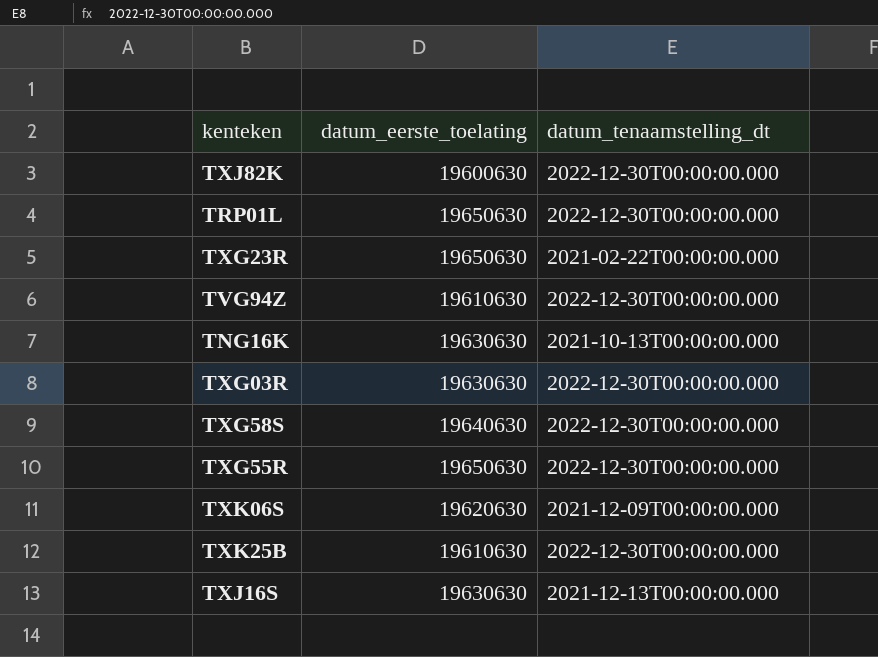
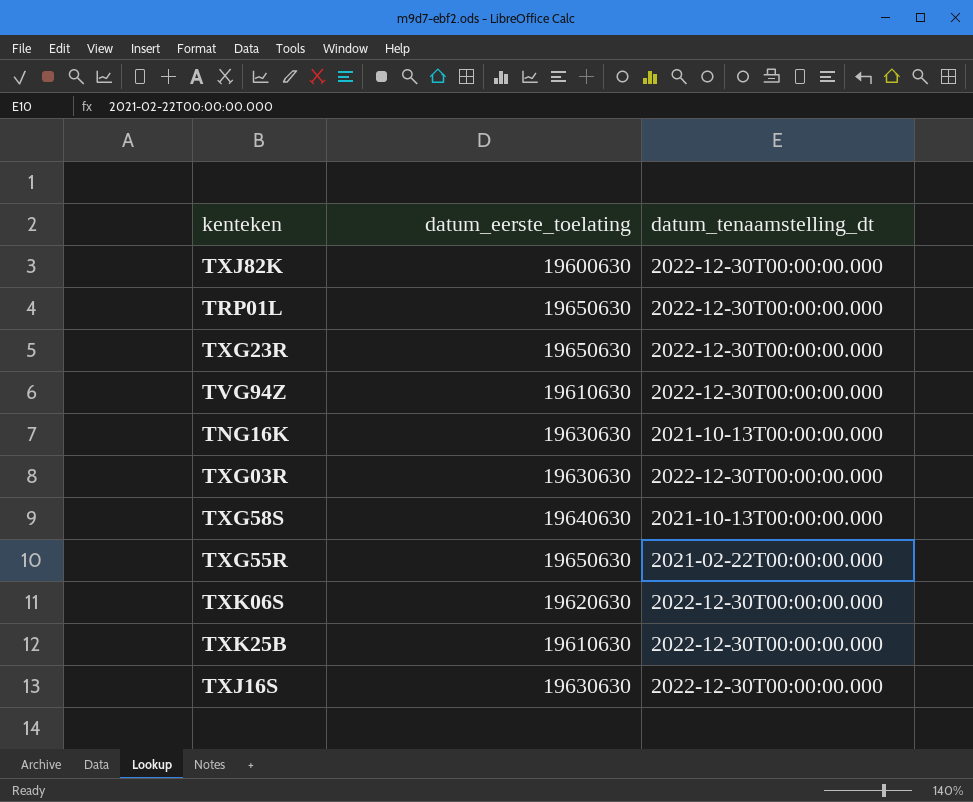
TXG23R | datum_tenaamstelling_dt: 2021-02-22T00:00:00.000 -> 2022-12-30T00:00:00.000
TXG58S | datum_tenaamstelling_dt: 2022-12-30T00:00:00.000 -> 2021-10-13T00:00:00.000
TXG55R | datum_tenaamstelling_dt: 2022-12-30T00:00:00.000 -> 2021-02-22T00:00:00.000
TXK06S | datum_tenaamstelling_dt: 2021-12-09T00:00:00.000 -> 2022-12-30T00:00:00.000
TXJ16S | datum_tenaamstelling_dt: 2021-12-13T00:00:00.000 -> 2022-12-30T00:00:00.000

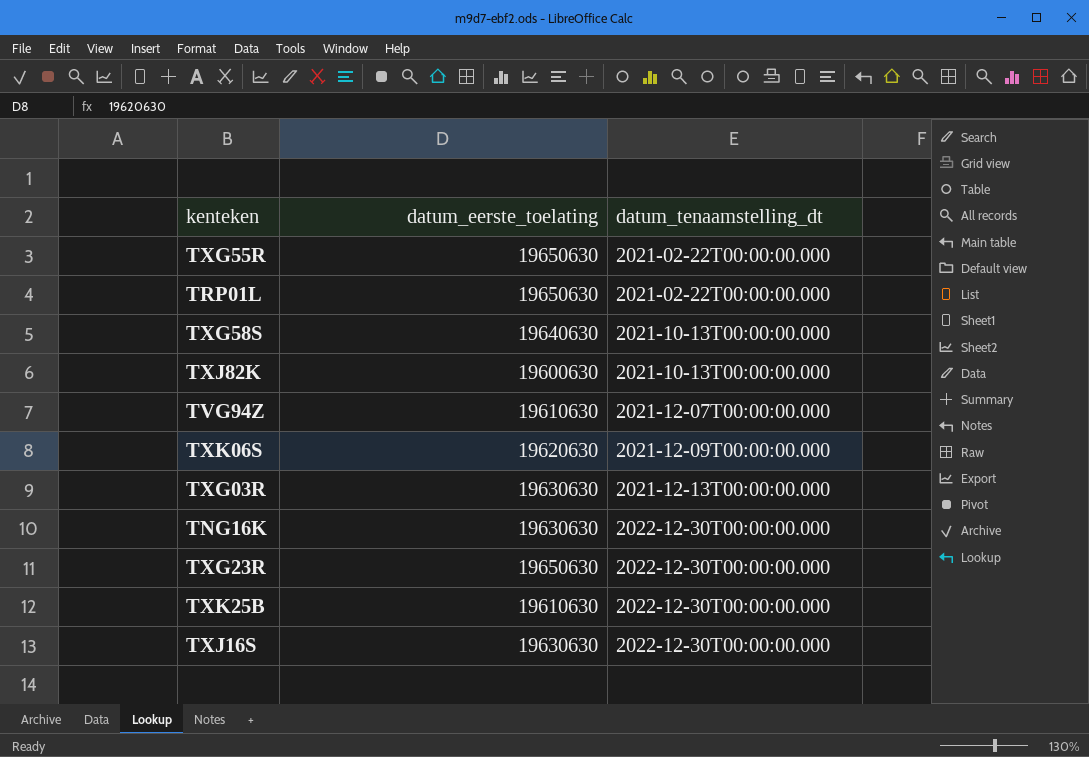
row order: none -> datum_tenaamstelling_dt ascending
TRP01L | datum_tenaamstelling_dt: 2022-12-30T00:00:00.000 -> 2021-02-22T00:00:00.000
TXJ82K | datum_tenaamstelling_dt: 2022-12-30T00:00:00.000 -> 2021-10-13T00:00:00.000
TVG94Z | datum_tenaamstelling_dt: 2022-12-30T00:00:00.000 -> 2021-12-07T00:00:00.000
TXK06S | datum_tenaamstelling_dt: 2022-12-30T00:00:00.000 -> 2021-12-09T00:00:00.000
TXG03R | datum_tenaamstelling_dt: 2022-12-30T00:00:00.000 -> 2021-12-13T00:00:00.000
TNG16K | datum_tenaamstelling_dt: 2021-10-13T00:00:00.000 -> 2022-12-30T00:00:00.000

